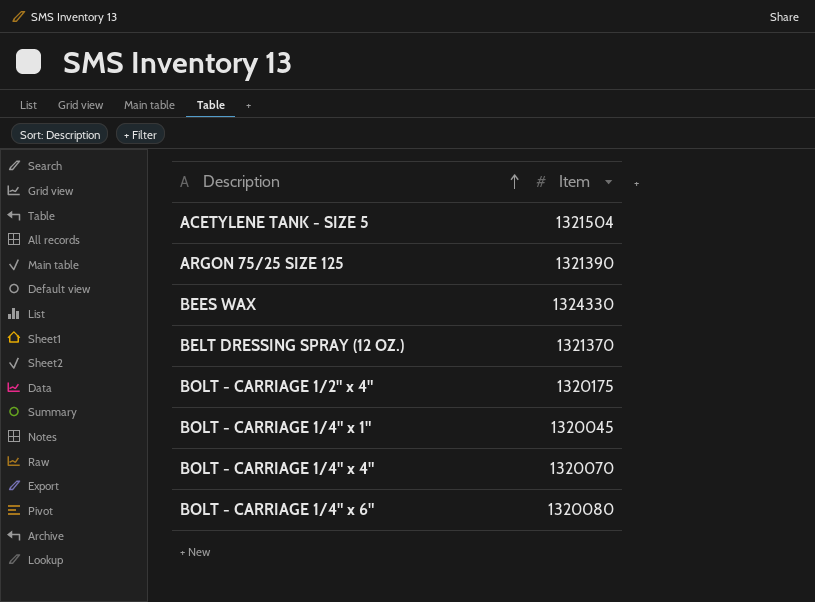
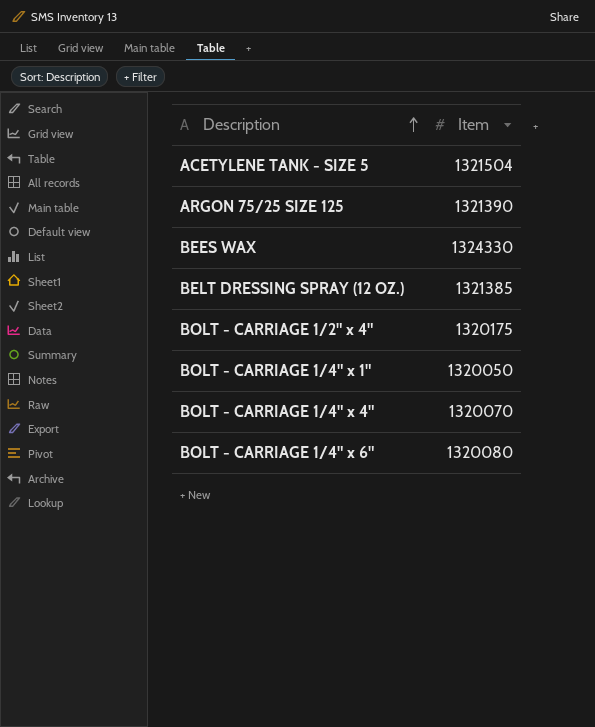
BELT DRESSING SPRAY (12 OZ.) | Item: 1321370 -> 1321385
BOLT - CARRIAGE 1/4" x 1" | Item: 1320045 -> 1320050

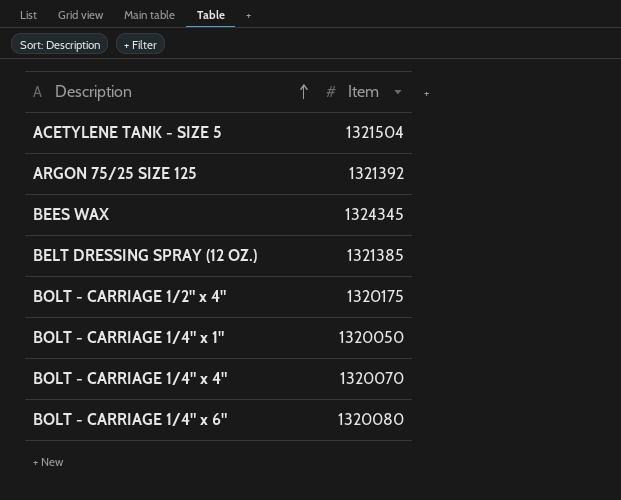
ARGON 75/25 SIZE 125 | Item: 1321390 -> 1321392
BEES WAX | Item: 1324330 -> 1324345

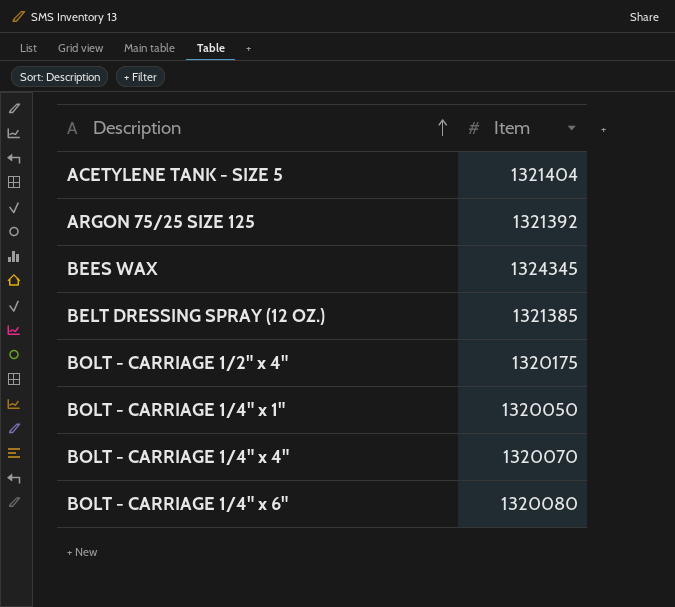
ACETYLENE TANK - SIZE 5 | Item: 1321504 -> 1321404

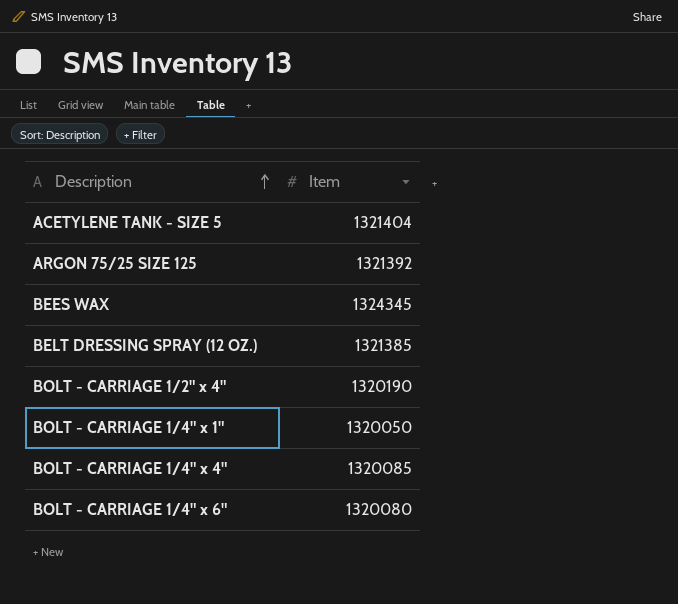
BOLT - CARRIAGE 1/2" x 4" | Item: 1320175 -> 1320190
BOLT - CARRIAGE 1/4" x 4" | Item: 1320070 -> 1320085

